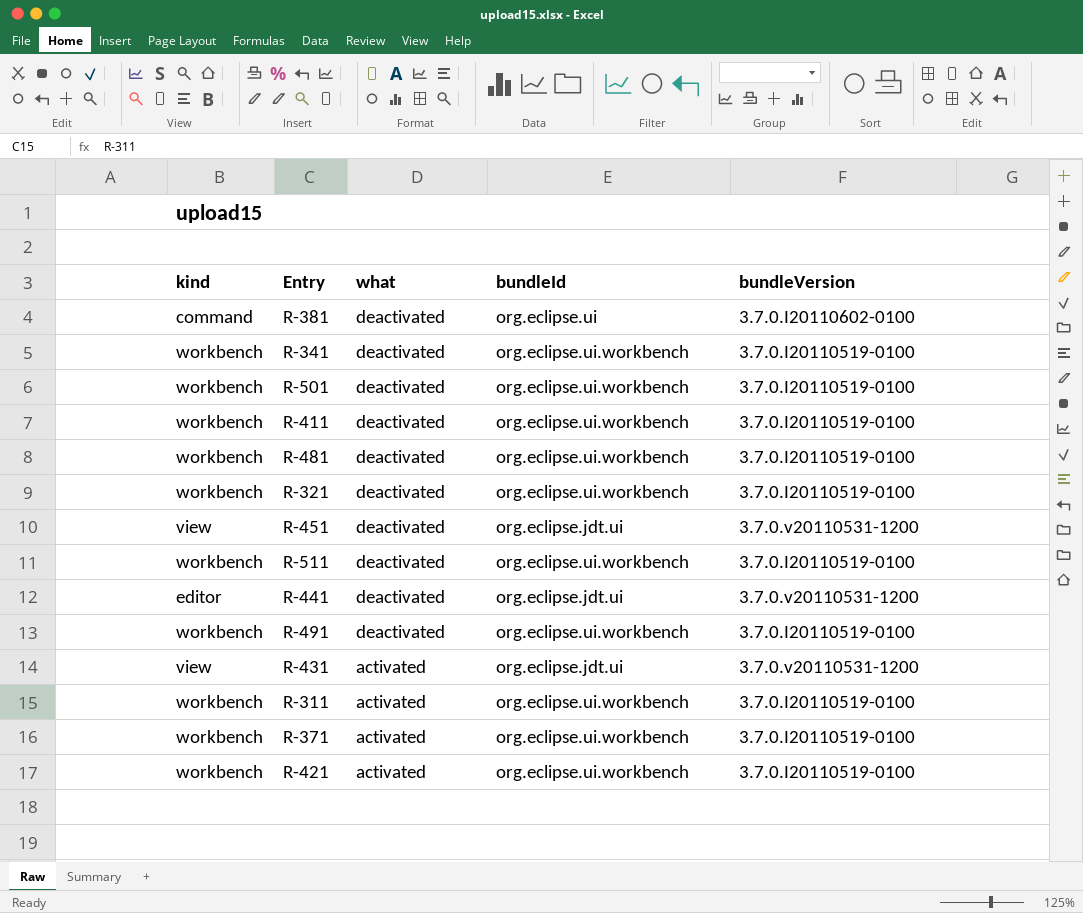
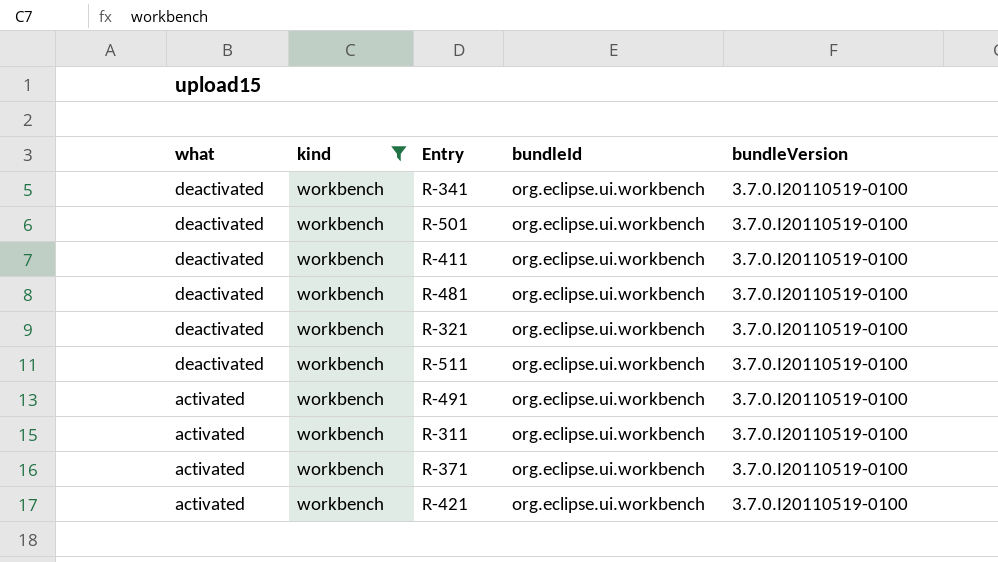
filter: none -> kind = workbench
column what | position: 3 -> 1
R-491 | what: deactivated -> activated

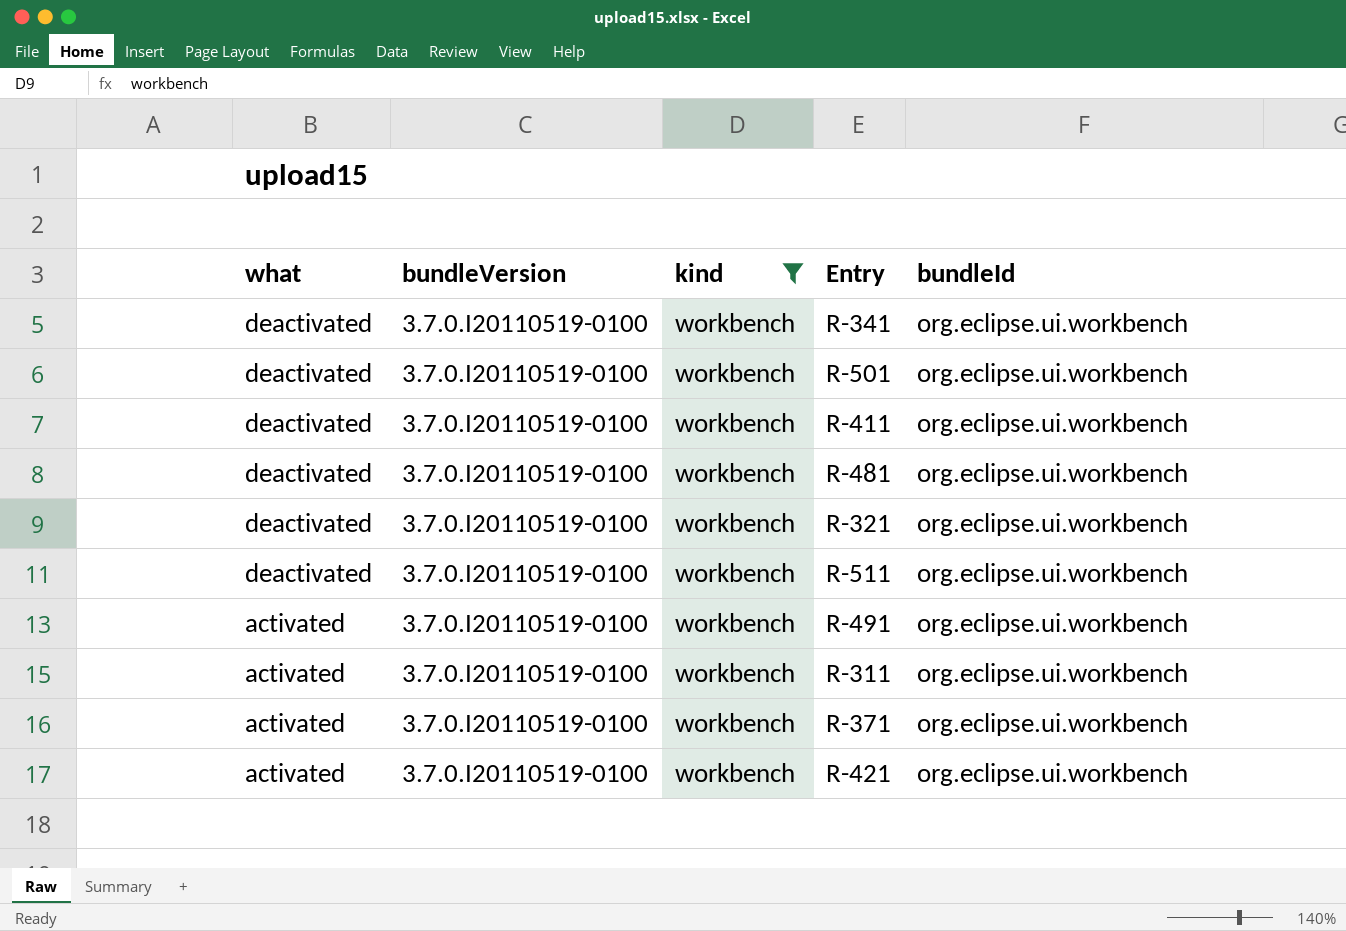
column bundleVersion | position: 5 -> 2

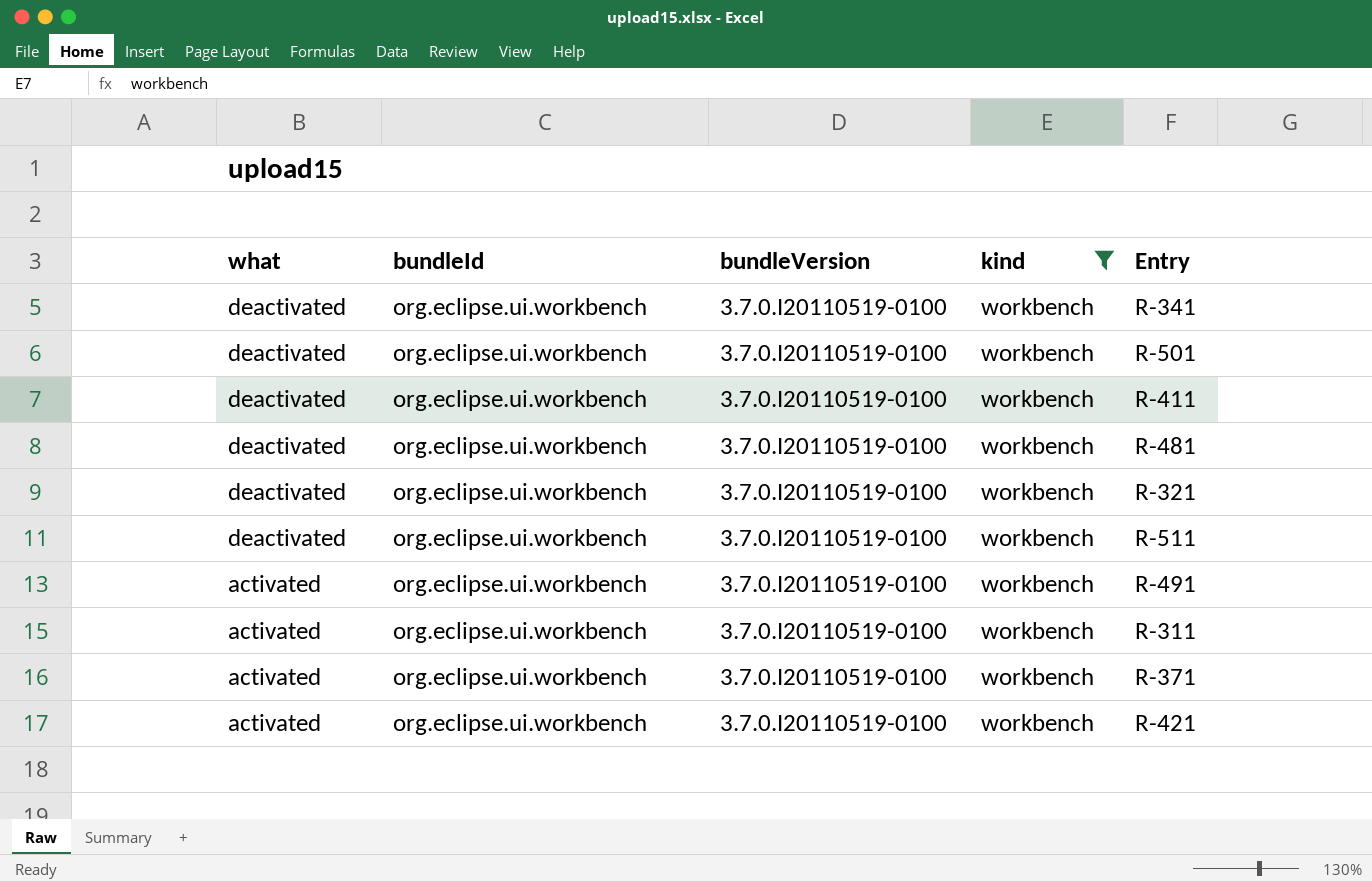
column bundleId | position: 5 -> 2

